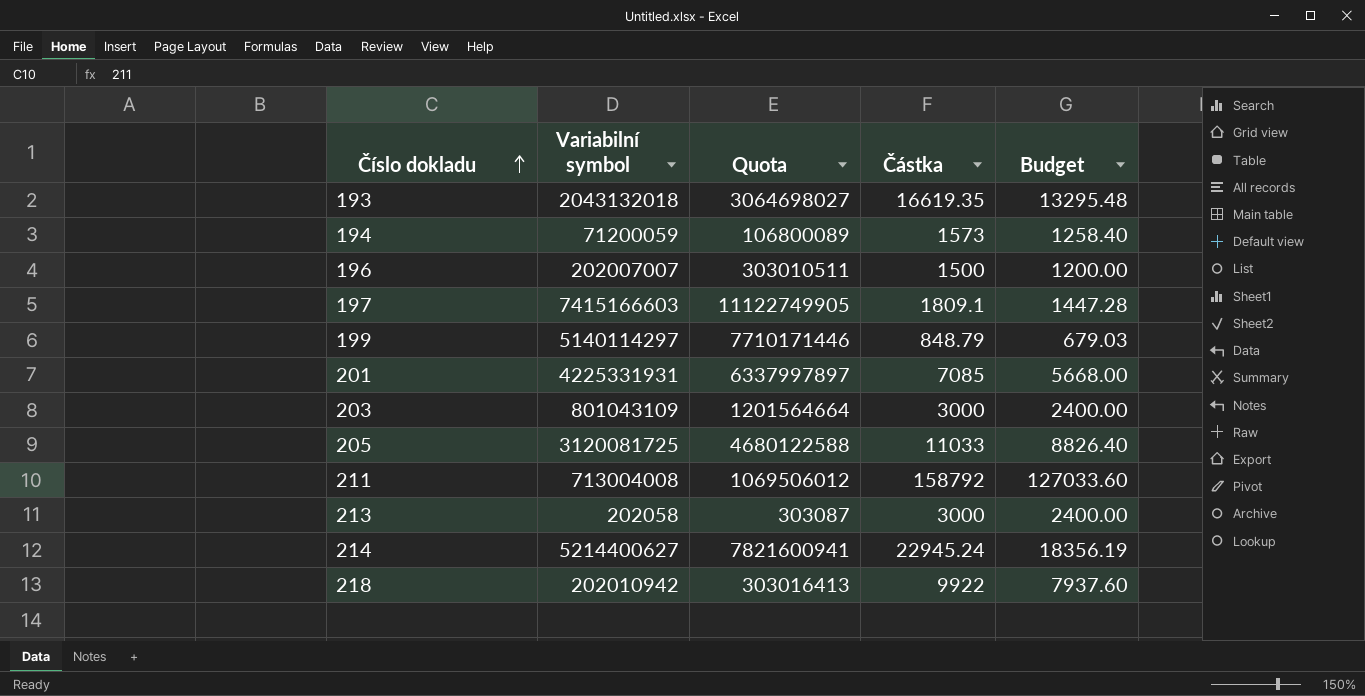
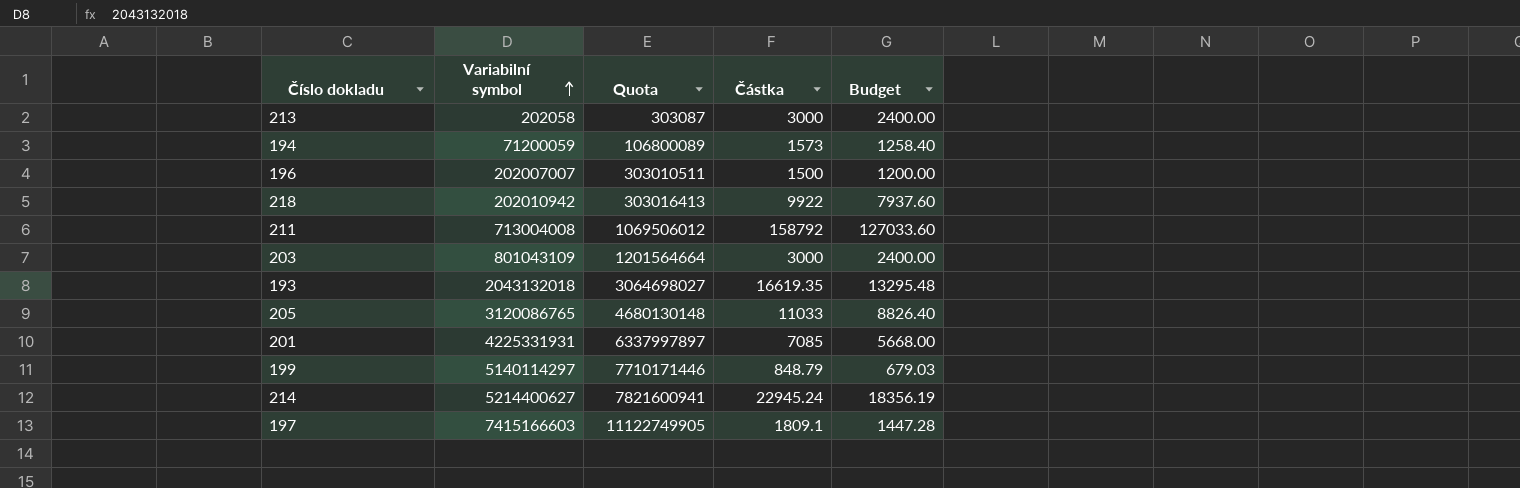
row order: Číslo dokladu ascending -> Variabilní symbol ascending
205 | Variabilní symbol: 3120081725 -> 3120086765
205 | Quota: 4680122588 -> 4680130148

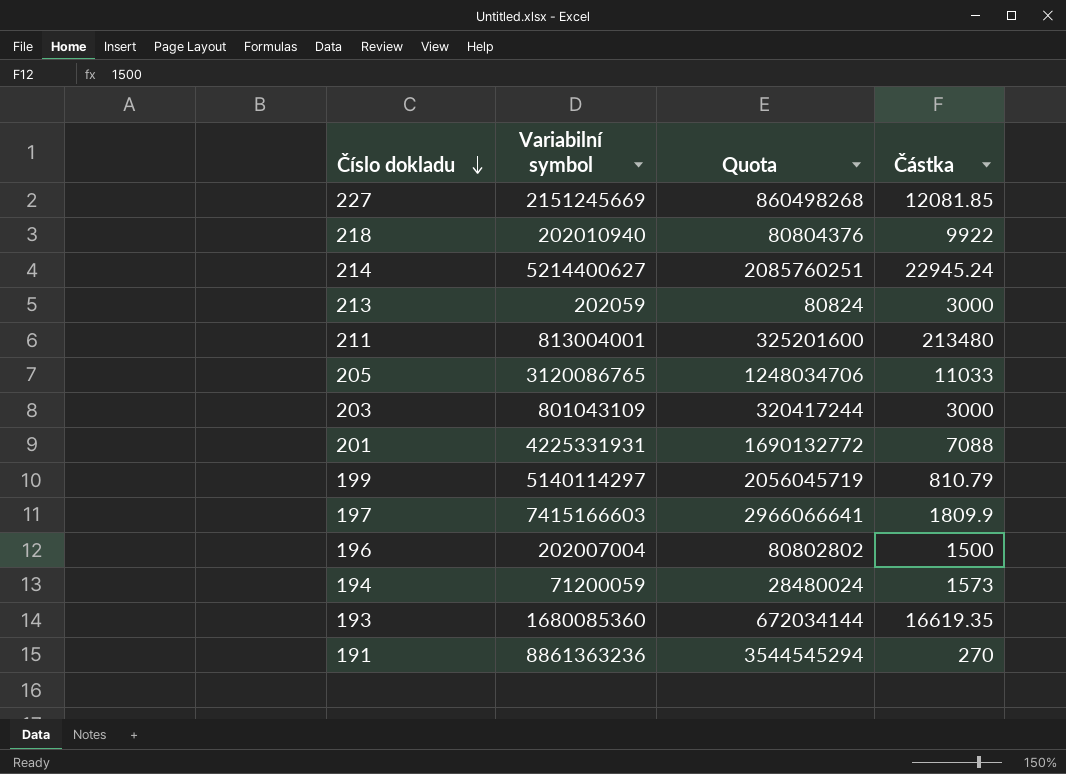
row order: Variabilní symbol ascending -> Číslo dokladu descending
column Budget | formula: [Částka] * 0.8 -> none
column Quota | formula: [Variabilní symbol] * 1.5 -> [Variabilní symbol] * 0.4
row 227: none -> 2151245669 | 860498268 | 12081.85
218 | Variabilní symbol: 202010942 -> 202010940
213 | Variabilní symbol: 202058 -> 202059
211 | Variabilní symbol: 713004008 -> 813004001
211 | Částka: 158792 -> 213480
201 | Částka: 7085 -> 7088
199 | Částka: 848.79 -> 810.79
197 | Částka: 1809.1 -> 1809.9
196 | Variabilní symbol: 202007007 -> 202007004
193 | Variabilní symbol: 2043132018 -> 1680085360
row 191: none -> 8861363236 | 3544545294 | 270

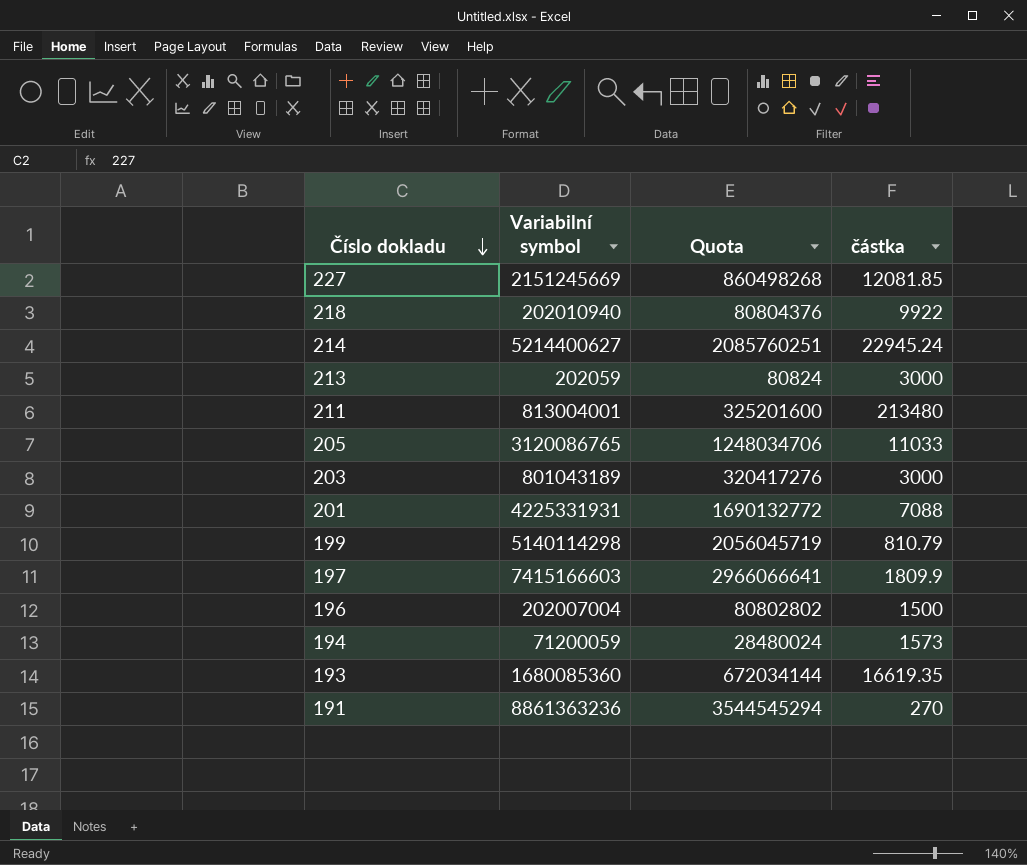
column name: Částka -> částka
203 | Variabilní symbol: 801043109 -> 801043189
203 | Quota: 320417244 -> 320417276
199 | Variabilní symbol: 5140114297 -> 5140114298

